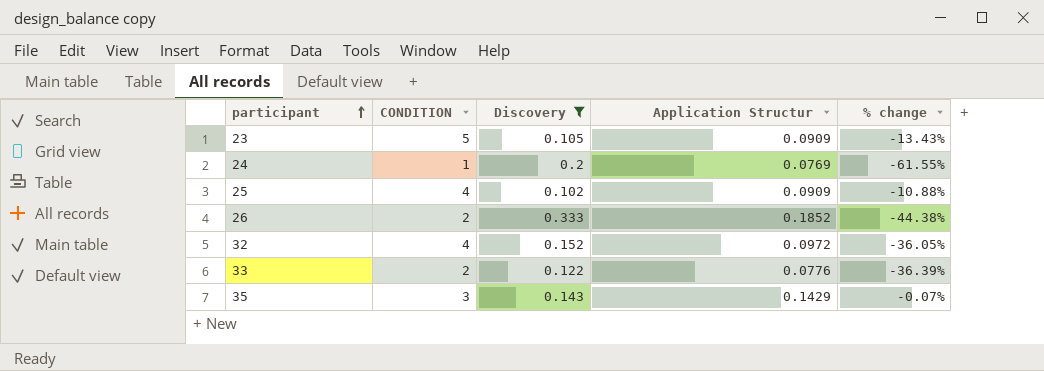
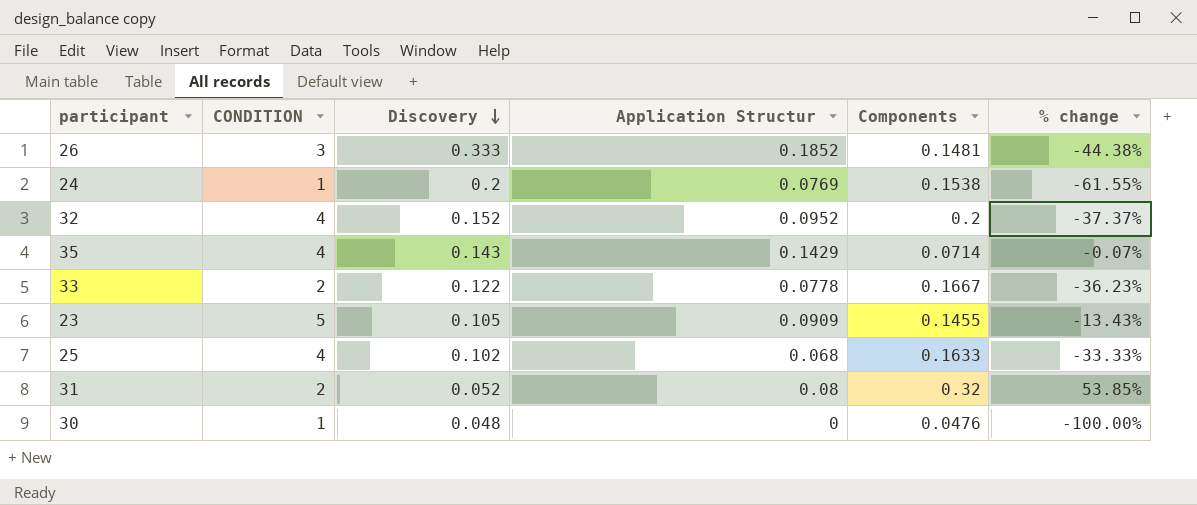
filter: Discovery >= 0.102 -> none
row order: participant ascending -> Discovery descending
column Components | position: none -> 5
26 | CONDITION: 2 -> 3
32 | Application Structur: 0.0972 -> 0.0952
32 | % change: -36.05% -> -37.37%
35 | CONDITION: 3 -> 4
33 | Application Structur: 0.0776 -> 0.0778
33 | % change: -36.39% -> -36.23%
25 | Application Structur: 0.0909 -> 0.068
25 | % change: -10.88% -> -33.33%

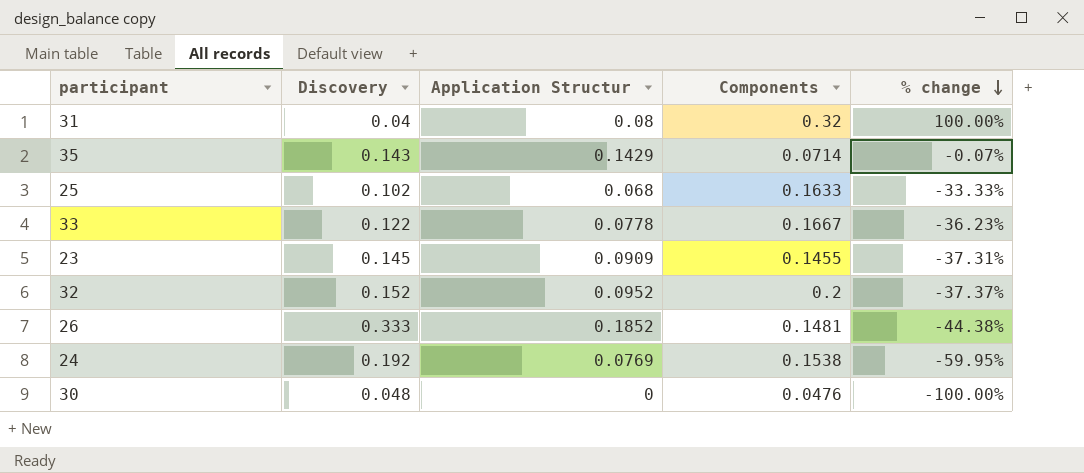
row order: Discovery descending -> % change descending
column CONDITION | position: 2 -> none
31 | Discovery: 0.052 -> 0.04
31 | % change: 53.85% -> 100.00%
23 | Discovery: 0.105 -> 0.145
23 | % change: -13.43% -> -37.31%
24 | Discovery: 0.2 -> 0.192
24 | % change: -61.55% -> -59.95%

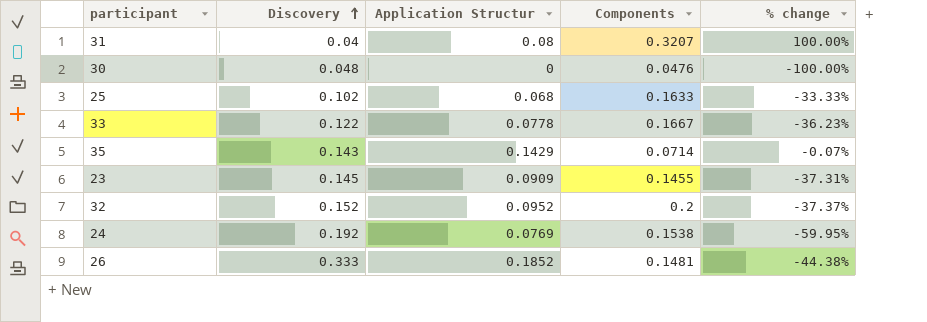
row order: % change descending -> Discovery ascending
31 | Components: 0.32 -> 0.3207

